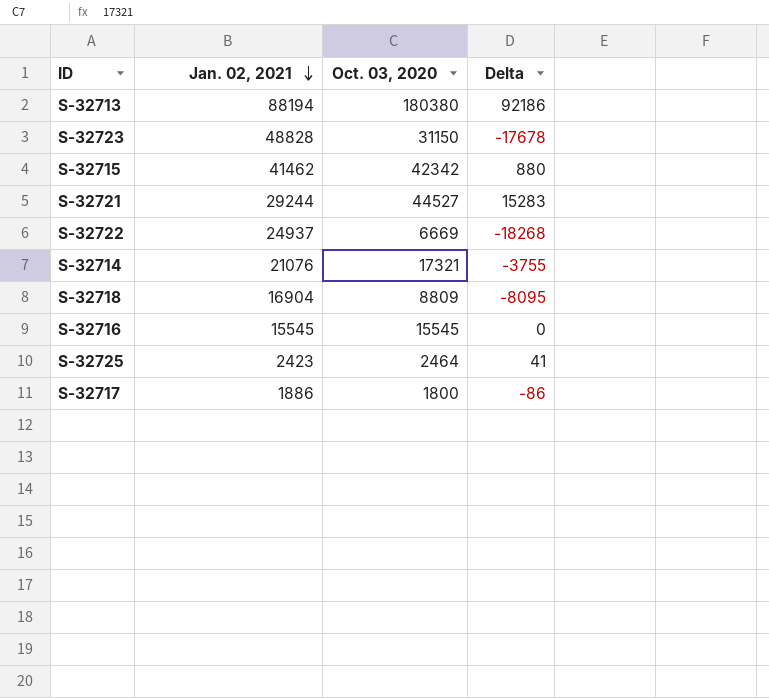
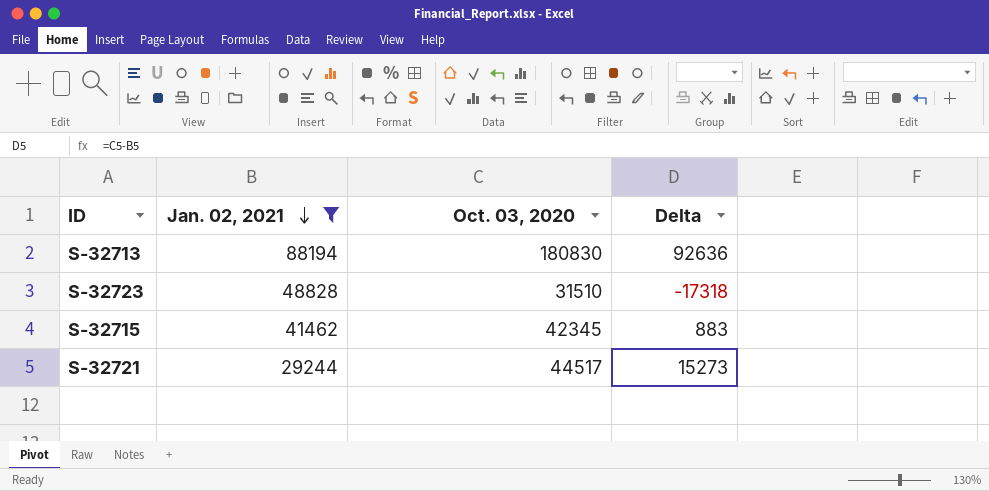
filter: none -> Jan. 02, 2021 >= 29244
S-32713 | Oct. 03, 2020: 180380 -> 180830
S-32713 | Delta: 92186 -> 92636
S-32723 | Oct. 03, 2020: 31150 -> 31510
S-32723 | Delta: -17678 -> -17318
S-32715 | Oct. 03, 2020: 42342 -> 42345
S-32715 | Delta: 880 -> 883
S-32721 | Oct. 03, 2020: 44527 -> 44517
S-32721 | Delta: 15283 -> 15273

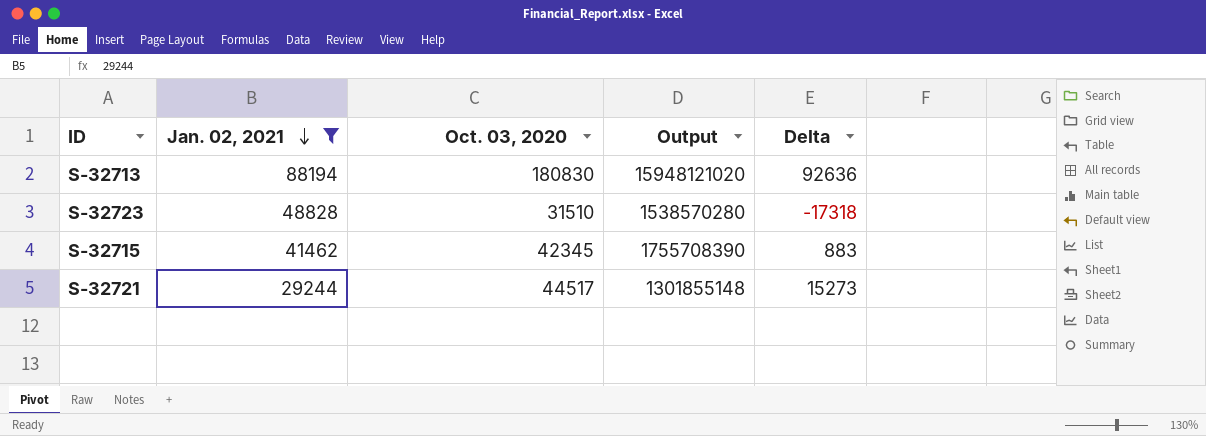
column Output | formula: none -> [Jan. 02, 2021] * [Oct. 03, 2020]

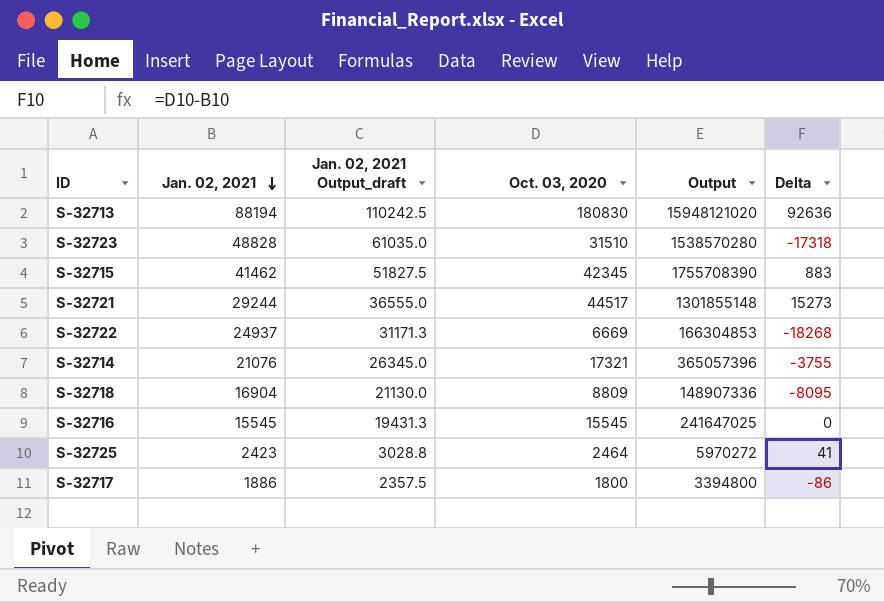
filter: Jan. 02, 2021 >= 29244 -> none
column Jan. 02, 2021 Output_draft | formula: none -> [Jan. 02, 2021] * 1.25

